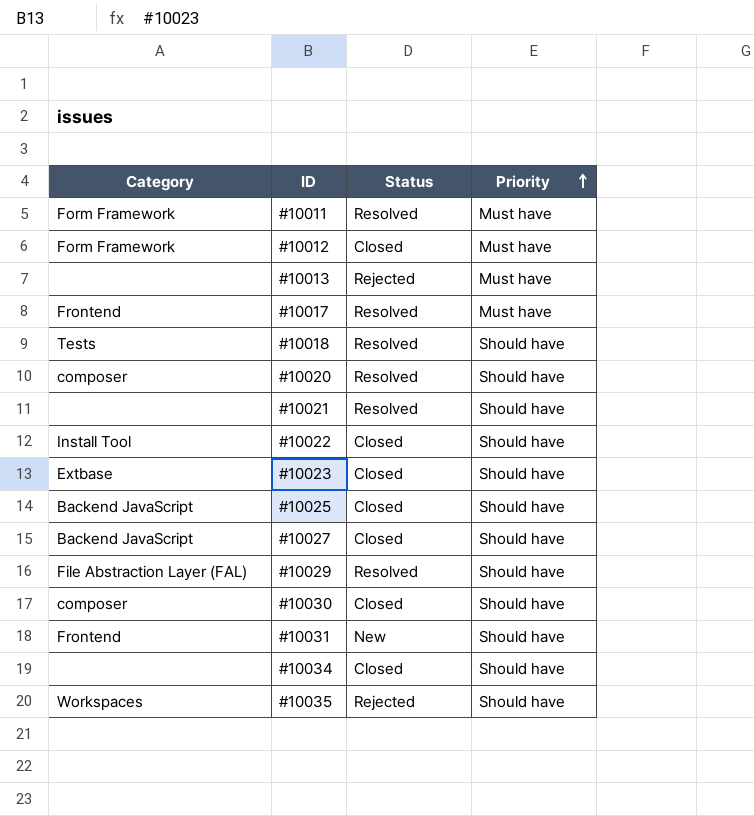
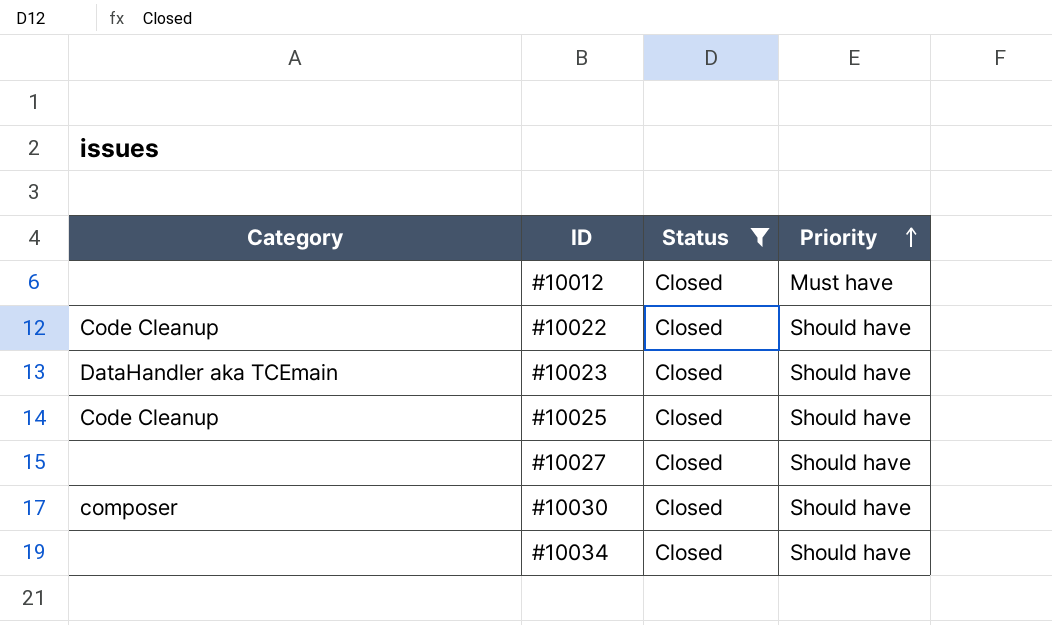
filter: none -> Status = Closed
#10012 | Category: Form Framework -> none
#10022 | Category: Install Tool -> Code Cleanup
#10023 | Category: Extbase -> DataHandler aka TCEmain
#10025 | Category: Backend JavaScript -> Code Cleanup
#10027 | Category: Backend JavaScript -> none

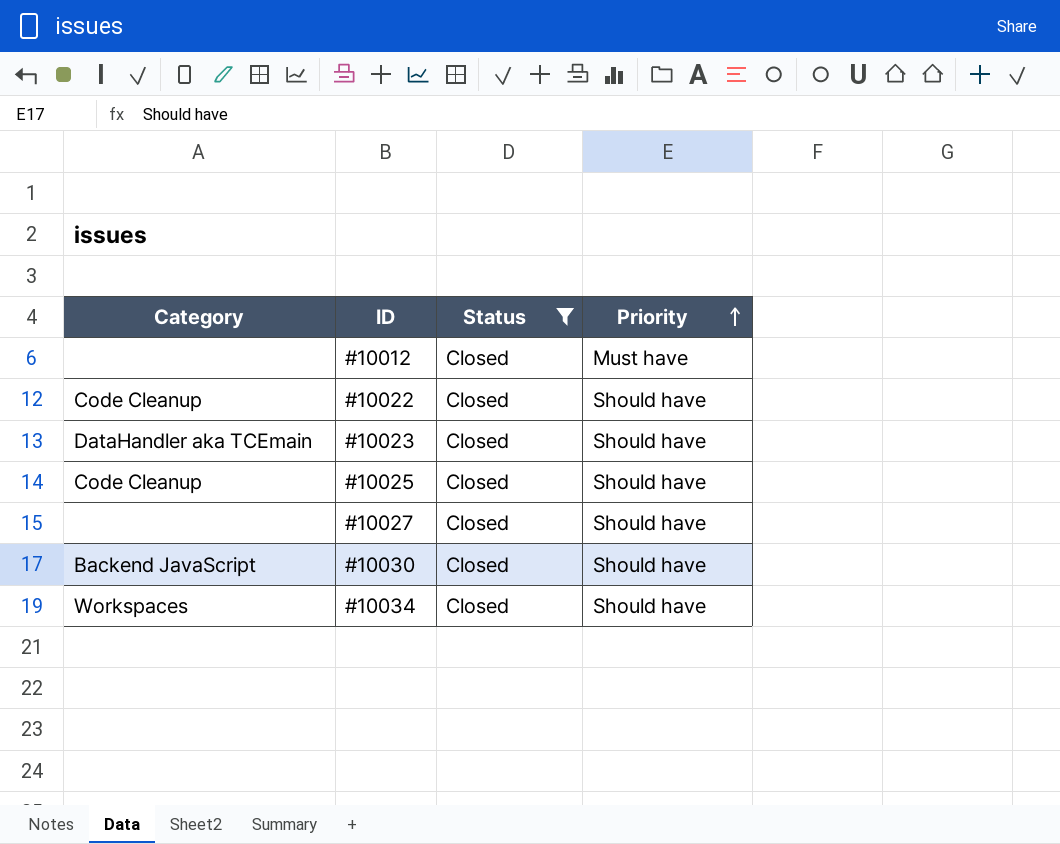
#10030 | Category: composer -> Backend JavaScript
#10034 | Category: none -> Workspaces

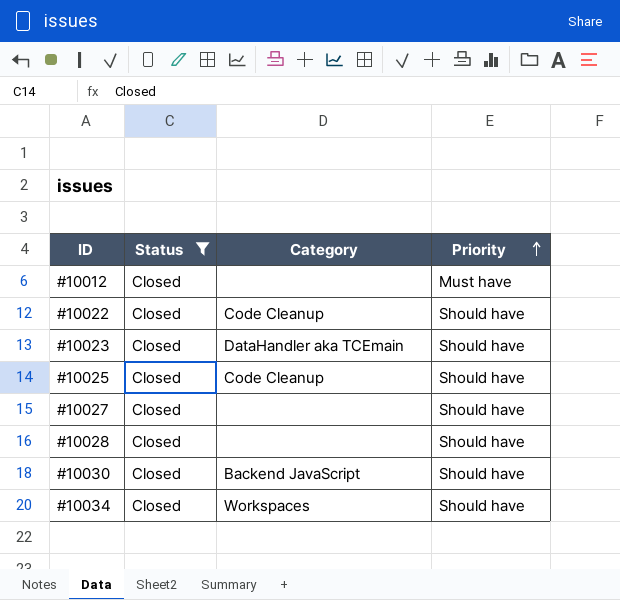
column Category | position: 1 -> 3
row #10028: none -> Closed | none | Should have

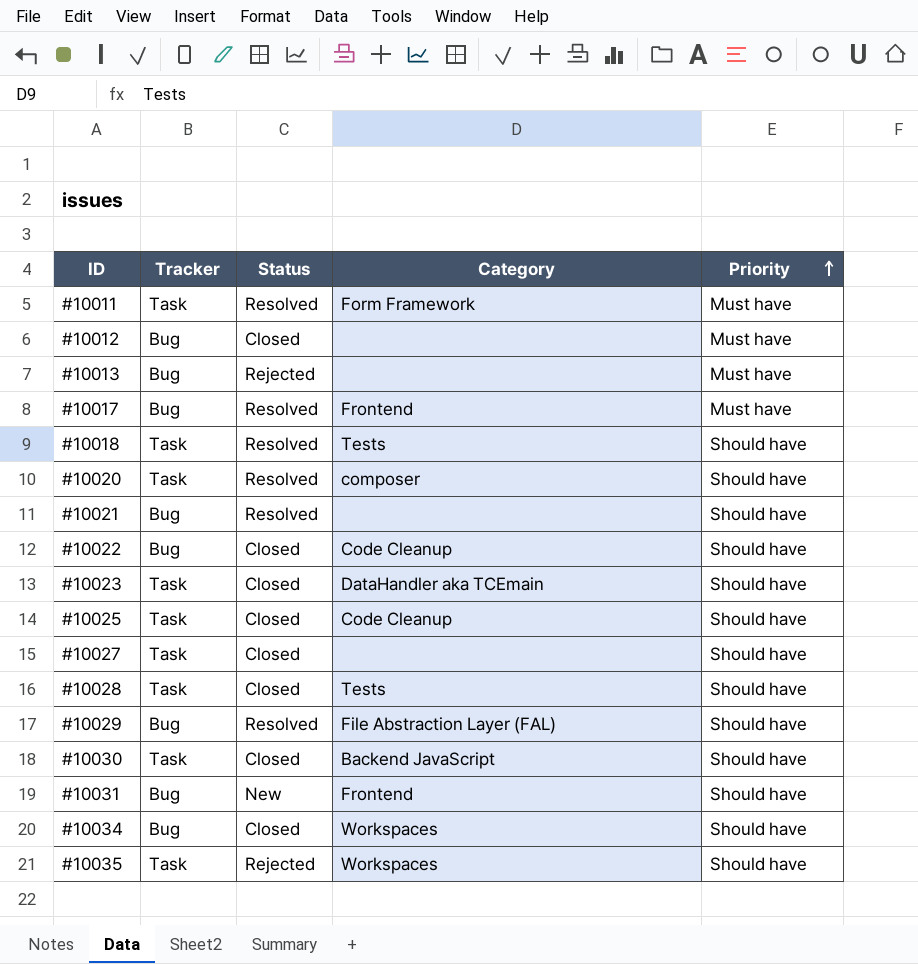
filter: Status = Closed -> none
column Tracker | position: none -> 2
#10028 | Category: none -> Tests

